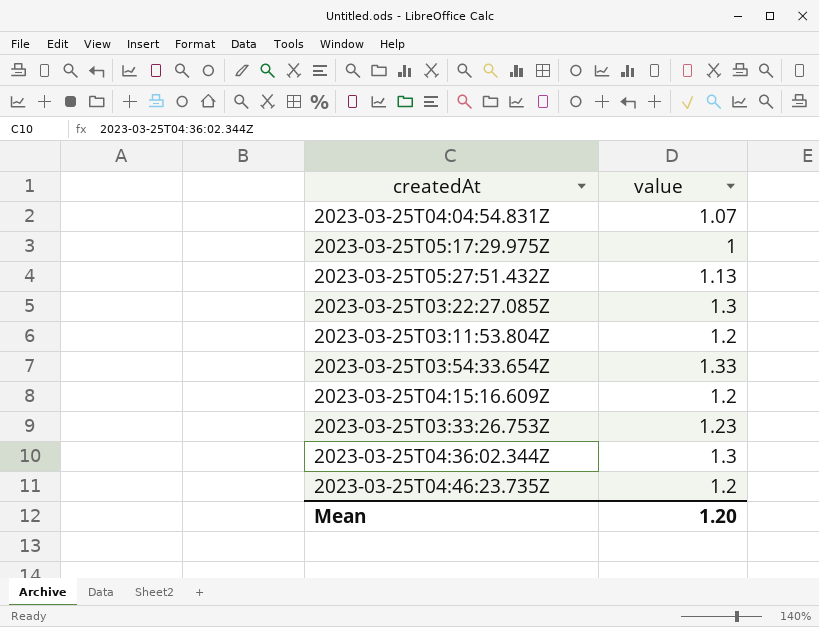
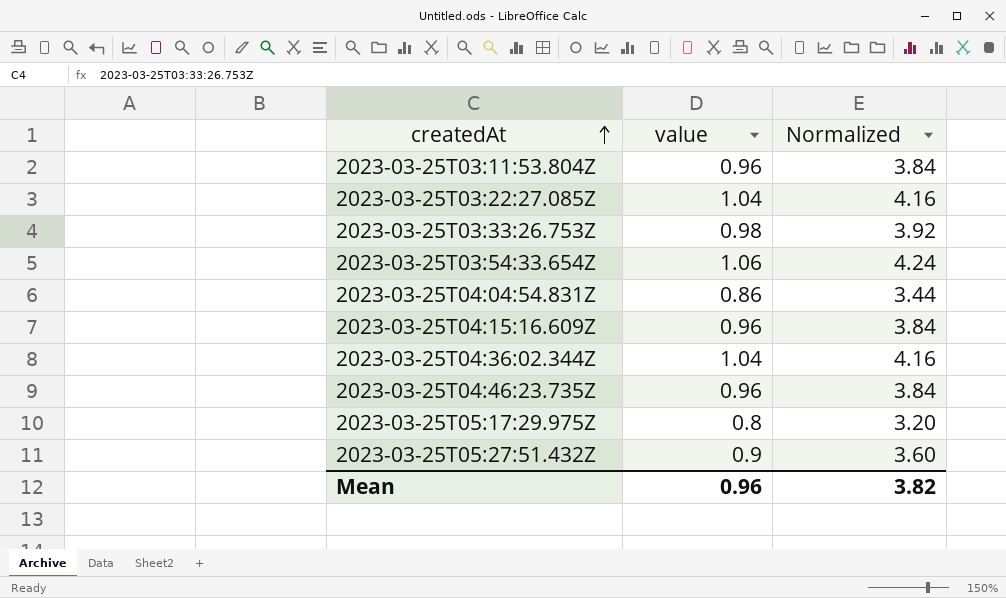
row order: none -> createdAt ascending
column Normalized | formula: none -> [value] * 4
2023-03-25T03:11:53.804Z | value: 1.2 -> 0.96
2023-03-25T03:22:27.085Z | value: 1.3 -> 1.04
2023-03-25T03:33:26.753Z | value: 1.23 -> 0.98
2023-03-25T03:54:33.654Z | value: 1.33 -> 1.06
2023-03-25T04:04:54.831Z | value: 1.07 -> 0.86
2023-03-25T04:15:16.609Z | value: 1.2 -> 0.96
2023-03-25T04:36:02.344Z | value: 1.3 -> 1.04
2023-03-25T04:46:23.735Z | value: 1.2 -> 0.96
2023-03-25T05:17:29.975Z | value: 1 -> 0.8
2023-03-25T05:27:51.432Z | value: 1.13 -> 0.9
Mean | value: 1.20 -> 0.96

